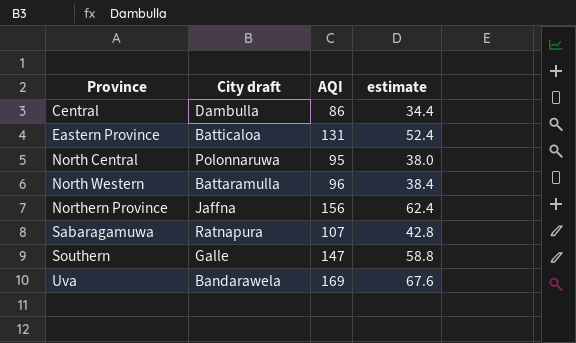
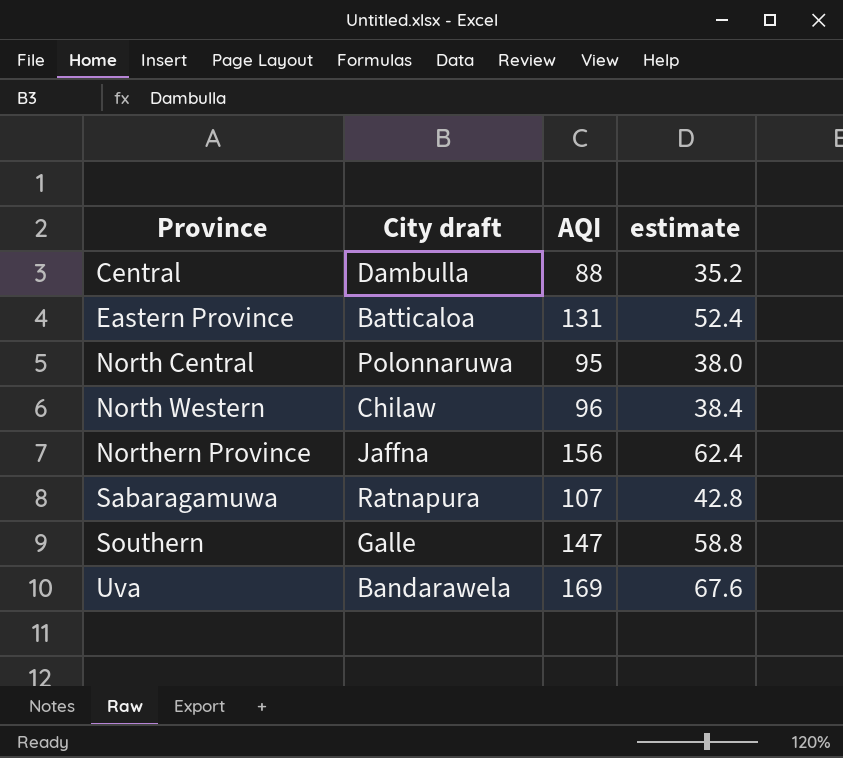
Central | AQI: 86 -> 88
Central | estimate: 34.4 -> 35.2
North Western | City draft: Battaramulla -> Chilaw

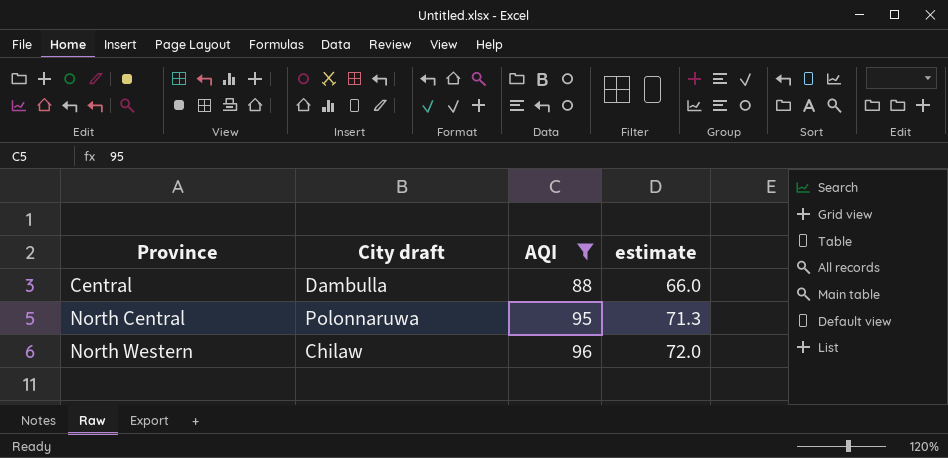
filter: none -> AQI <= 96
column estimate | formula: [AQI] * 0.4 -> [AQI] * 0.75

